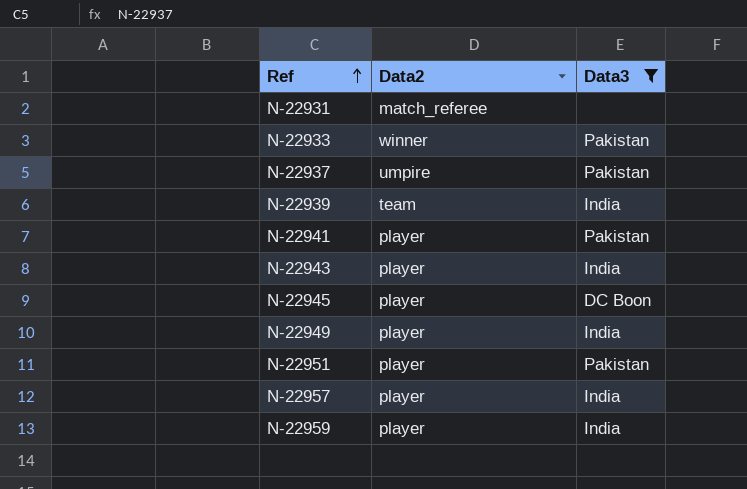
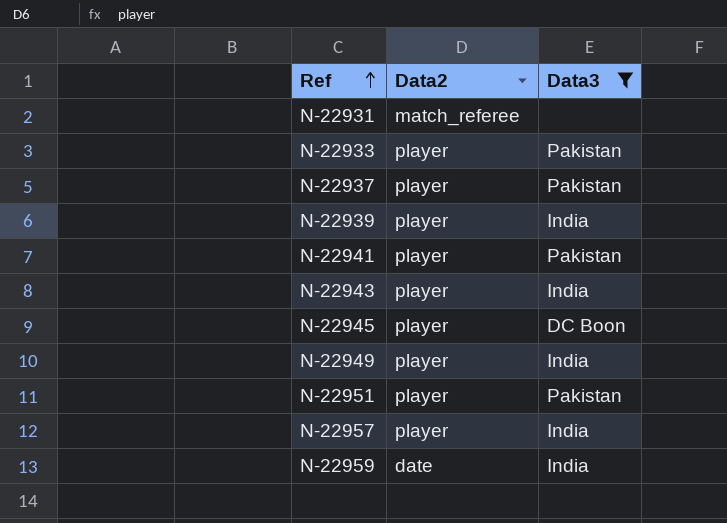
N-22933 | Data2: winner -> player
N-22937 | Data2: umpire -> player
N-22939 | Data2: team -> player
N-22959 | Data2: player -> date

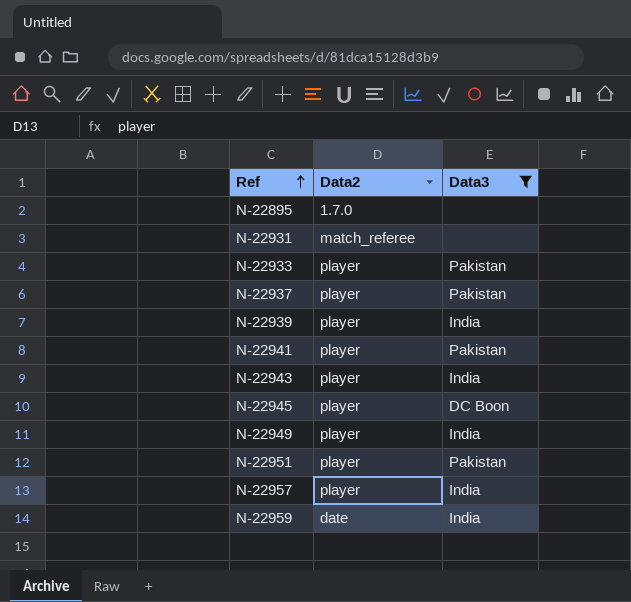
row N-22895: none -> 1.7.0 | none

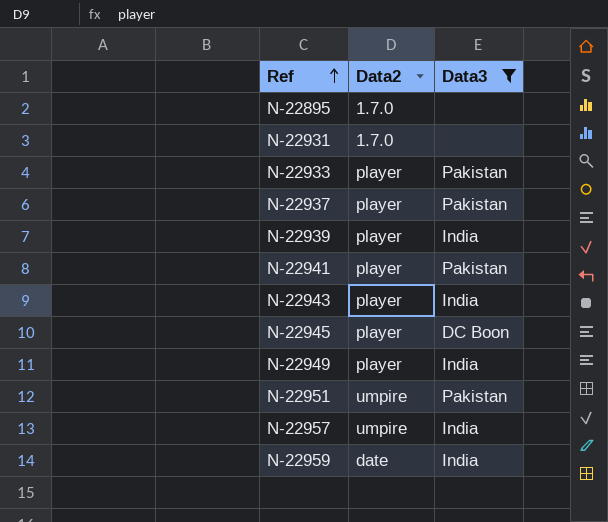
N-22931 | Data2: match_referee -> 1.7.0
N-22951 | Data2: player -> umpire
N-22957 | Data2: player -> umpire

